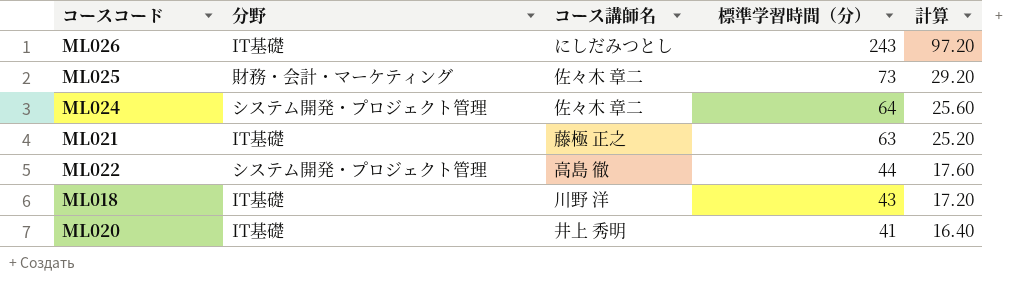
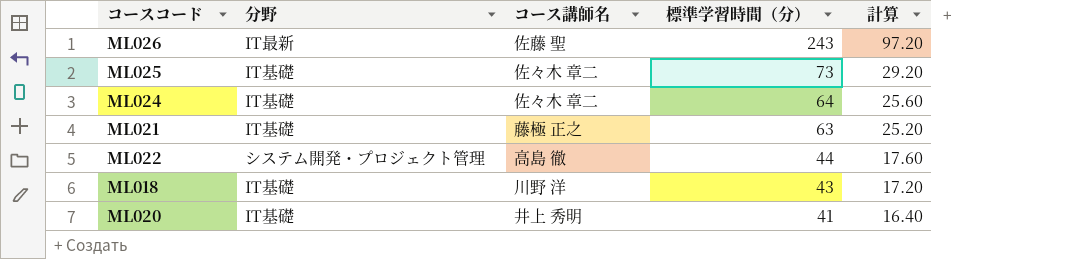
ML026 | 分野: IT基礎 -> IT最新
ML026 | コース講師名: にしだみつとし -> 佐藤 聖
ML025 | 分野: 財務・会計・マーケティング -> IT基礎
ML024 | 分野: システム開発・プロジェクト管理 -> IT基礎

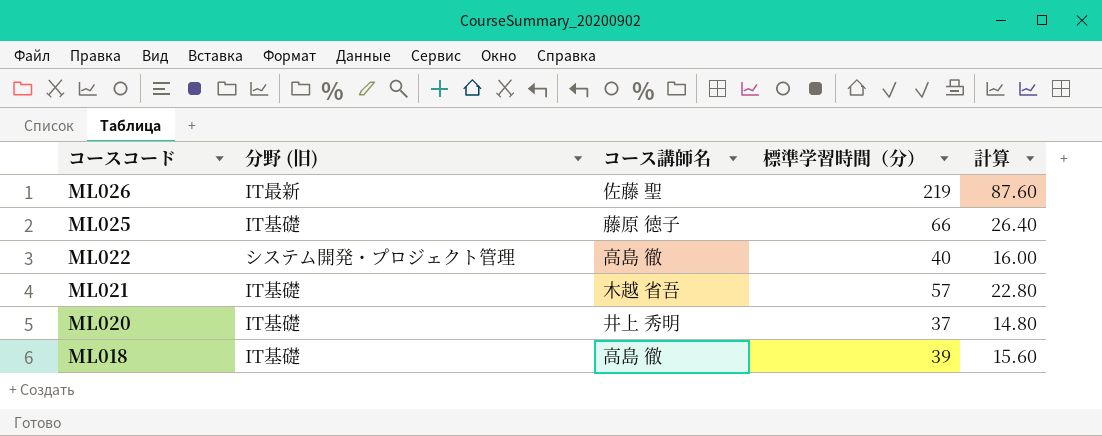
row order: 標準学習時間（分） descending -> コースコード descending
column name: 分野 -> 分野 (旧)
row ML024: IT基礎 | 佐々木 章二 | 64 | 25.60 -> none
ML026 | 標準学習時間（分）: 243 -> 219
ML026 | 計算: 97.20 -> 87.60
ML025 | コース講師名: 佐々木 章二 -> 藤原 徳子
ML025 | 標準学習時間（分）: 73 -> 66
ML025 | 計算: 29.20 -> 26.40
ML022 | 標準学習時間（分）: 44 -> 40
ML022 | 計算: 17.60 -> 16.00
ML021 | コース講師名: 藤極 正之 -> 木越 省吾
ML021 | 標準学習時間（分）: 63 -> 57
ML021 | 計算: 25.20 -> 22.80
ML020 | 標準学習時間（分）: 41 -> 37
ML020 | 計算: 16.40 -> 14.80
ML018 | コース講師名: 川野 洋 -> 高島 徹
ML018 | 標準学習時間（分）: 43 -> 39
ML018 | 計算: 17.20 -> 15.60

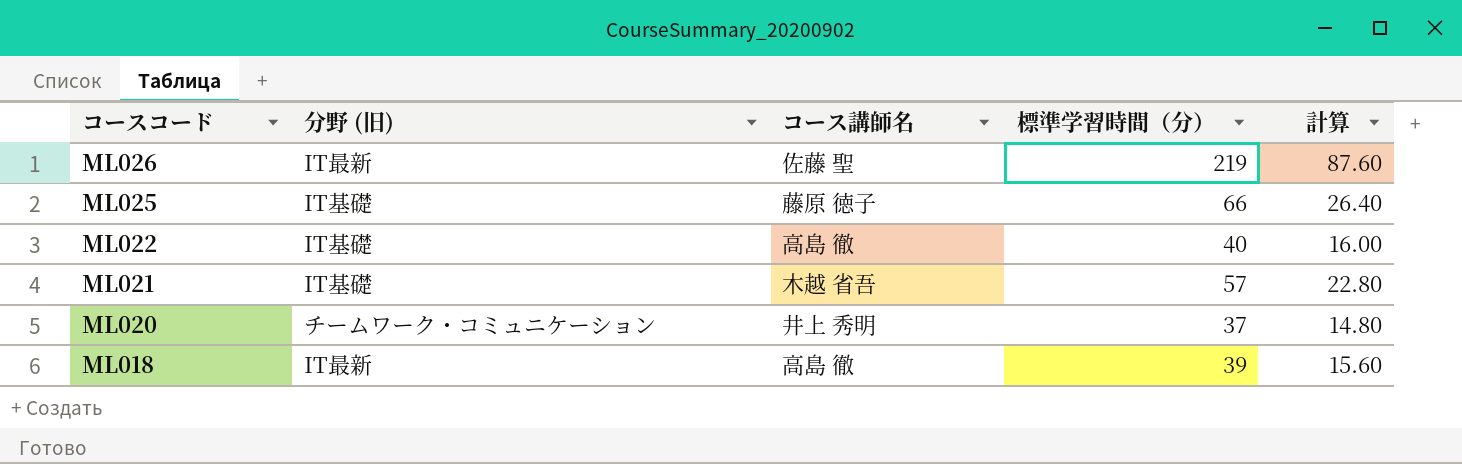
ML022 | 分野 (旧): システム開発・プロジェクト管理 -> IT基礎
ML020 | 分野 (旧): IT基礎 -> チームワーク・コミュニケーション
ML018 | 分野 (旧): IT基礎 -> IT最新

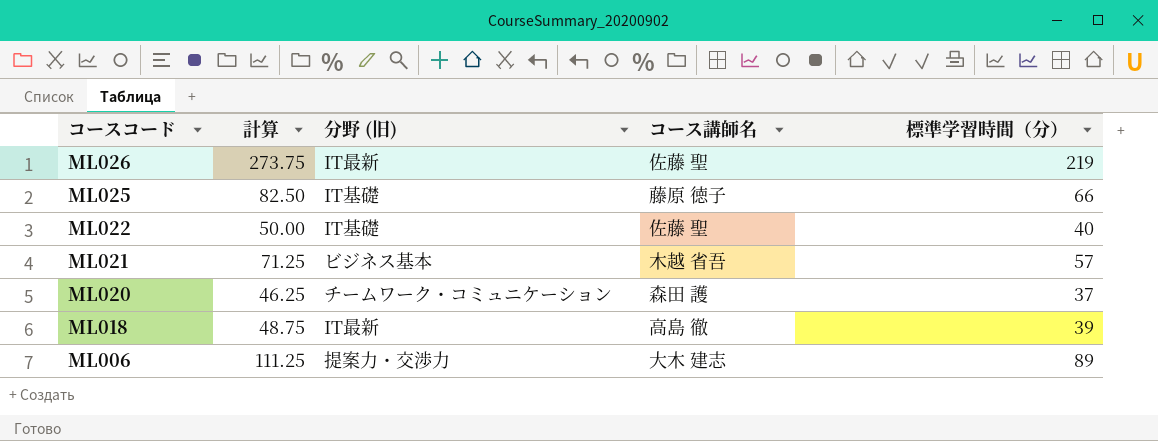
column 計算 | formula: [標準学習時間（分）] * 0.4 -> [標準学習時間（分）] * 1.25
column 計算 | position: 5 -> 2
ML022 | コース講師名: 高島 徹 -> 佐藤 聖
ML021 | 分野 (旧): IT基礎 -> ビジネス基本
ML020 | コース講師名: 井上 秀明 -> 森田 護
row ML006: none -> 111.25 | 提案力・交渉力 | 大木 建志 | 89

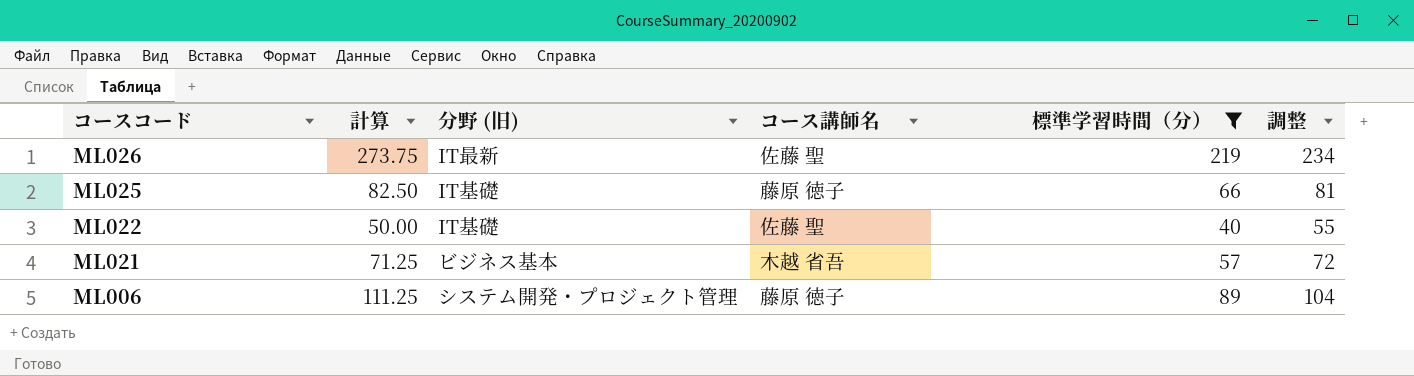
filter: none -> 標準学習時間（分） >= 40
column 調整 | formula: none -> [標準学習時間（分）] + 15
ML006 | 分野 (旧): 提案力・交渉力 -> システム開発・プロジェクト管理
ML006 | コース講師名: 大木 建志 -> 藤原 徳子

